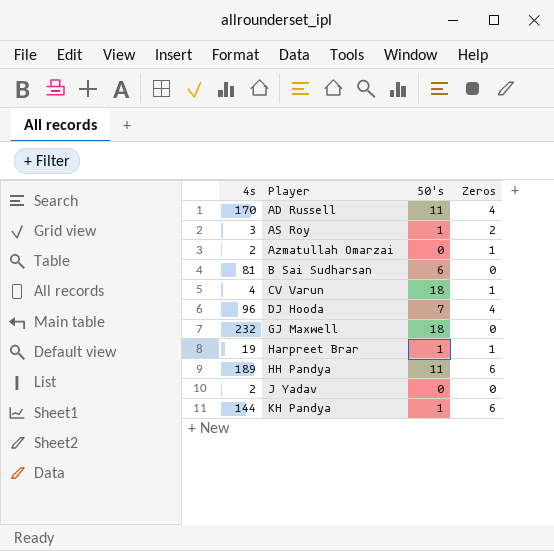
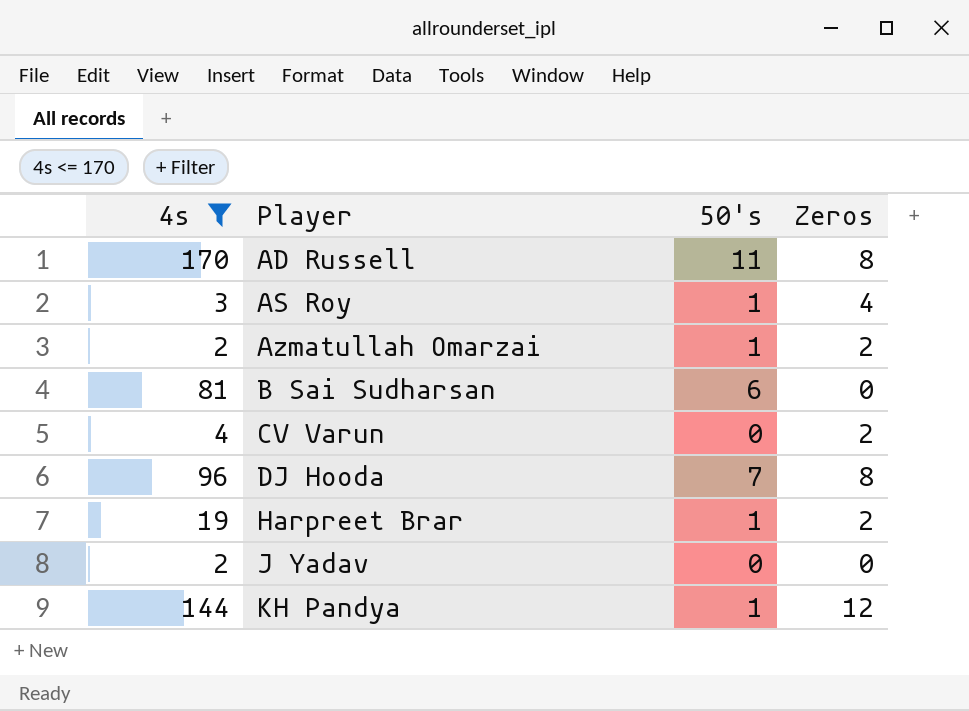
filter: none -> 4s <= 170
AD Russell | Zeros: 4 -> 8
AS Roy | Zeros: 2 -> 4
Azmatullah Omarzai | 50's: 0 -> 1
Azmatullah Omarzai | Zeros: 1 -> 2
CV Varun | 50's: 18 -> 0
CV Varun | Zeros: 1 -> 2
DJ Hooda | Zeros: 4 -> 8
Harpreet Brar | Zeros: 1 -> 2
KH Pandya | Zeros: 6 -> 12

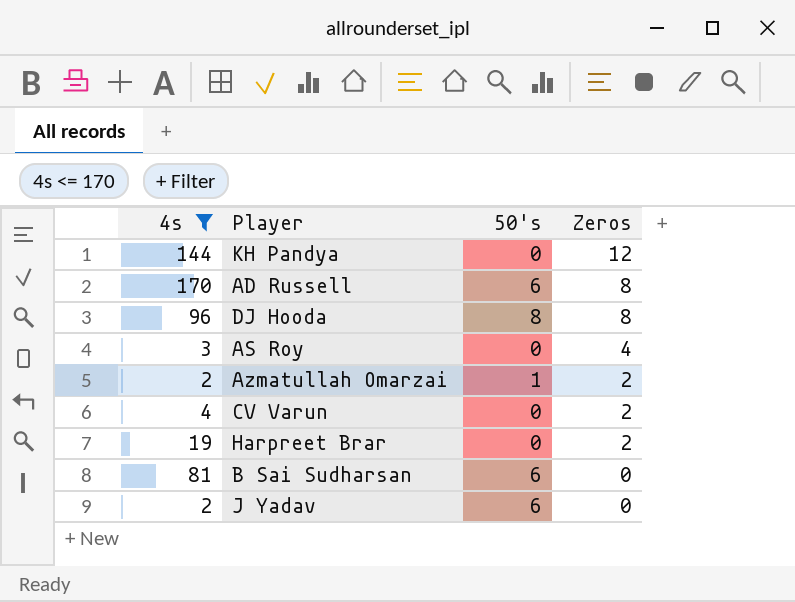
row order: Player ascending -> Zeros descending
KH Pandya | 50's: 1 -> 0
AD Russell | 50's: 11 -> 6
DJ Hooda | 50's: 7 -> 8
AS Roy | 50's: 1 -> 0
Harpreet Brar | 50's: 1 -> 0
J Yadav | 50's: 0 -> 6

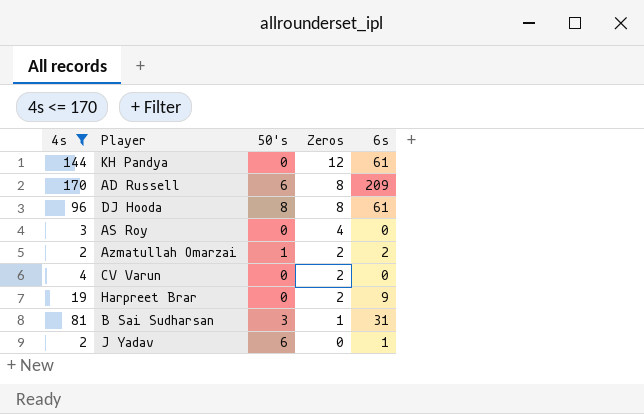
column 6s | position: none -> 5
B Sai Sudharsan | 50's: 6 -> 3
B Sai Sudharsan | Zeros: 0 -> 1

